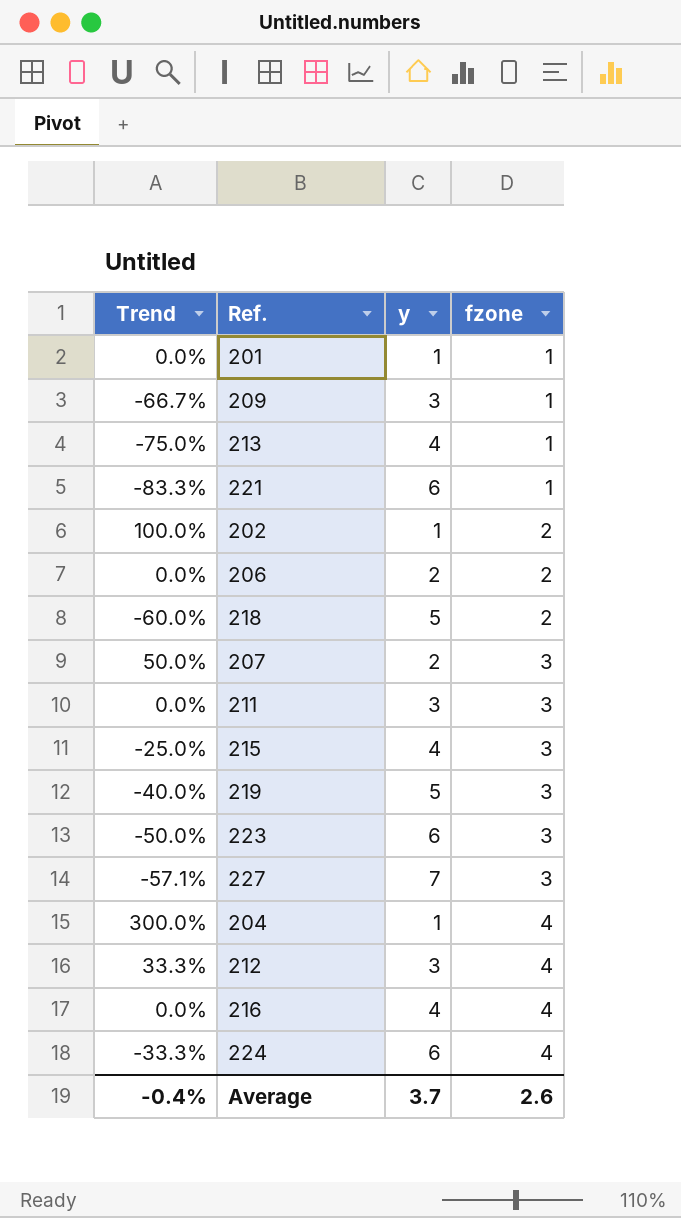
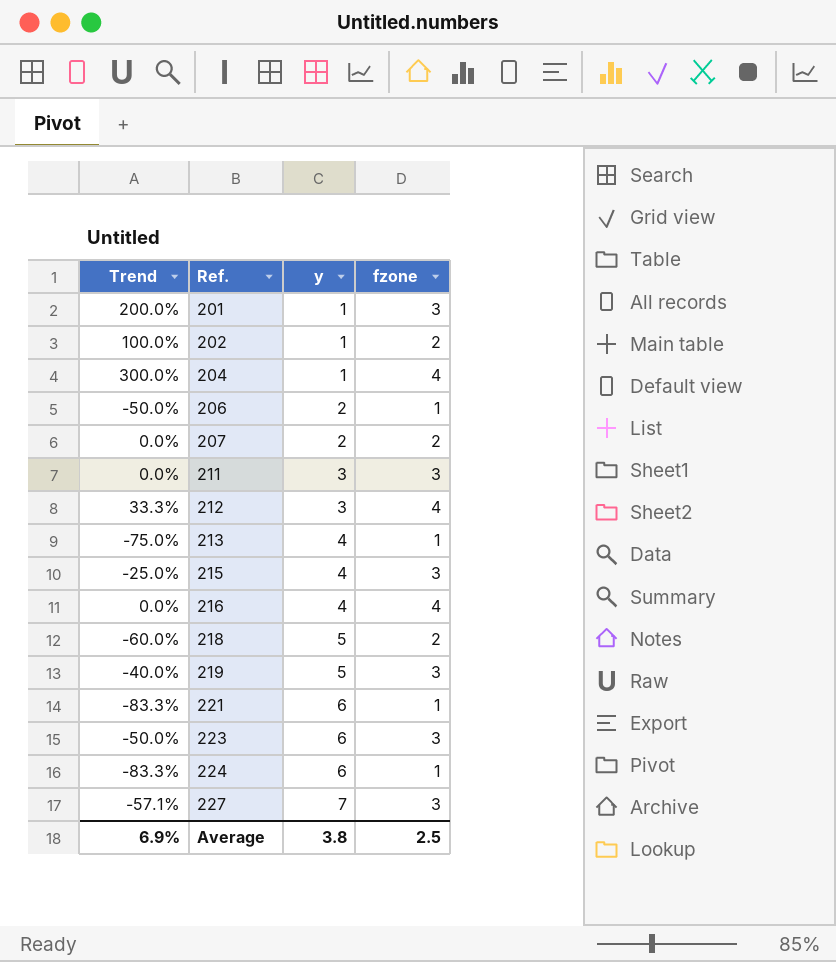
row order: fzone ascending -> Ref. ascending
row 209: -66.7% | 3 | 1 -> none
201 | Trend: 0.0% -> 200.0%
201 | fzone: 1 -> 3
206 | Trend: 0.0% -> -50.0%
206 | fzone: 2 -> 1
207 | Trend: 50.0% -> 0.0%
207 | fzone: 3 -> 2
224 | Trend: -33.3% -> -83.3%
224 | fzone: 4 -> 1
Average | Trend: -0.4% -> 6.9%
Average | y: 3.7 -> 3.8
Average | fzone: 2.6 -> 2.5

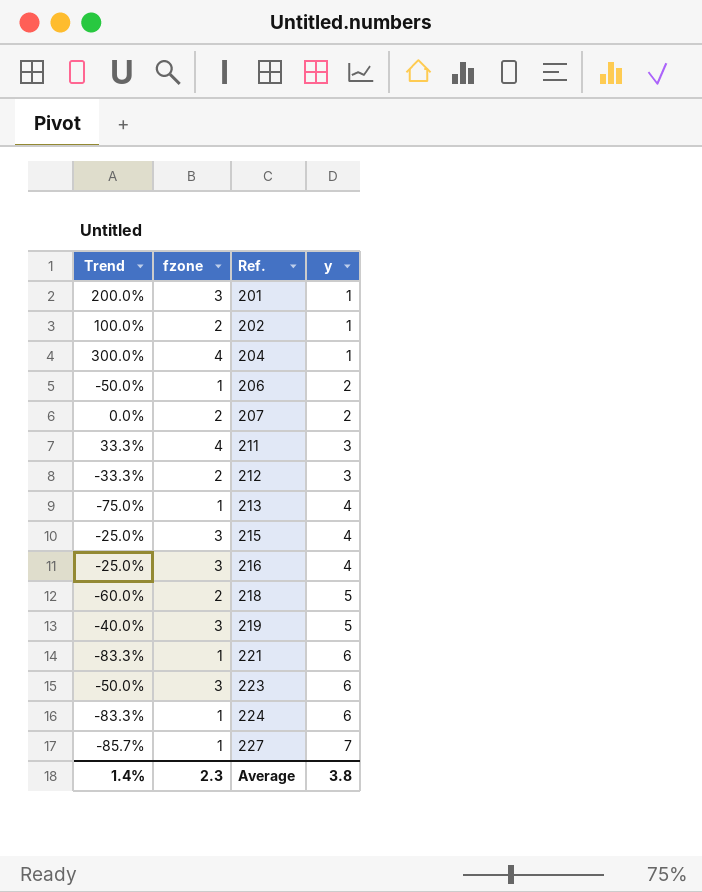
column fzone | position: 4 -> 2
211 | Trend: 0.0% -> 33.3%
211 | fzone: 3 -> 4
212 | Trend: 33.3% -> -33.3%
212 | fzone: 4 -> 2
216 | Trend: 0.0% -> -25.0%
216 | fzone: 4 -> 3
227 | Trend: -57.1% -> -85.7%
227 | fzone: 3 -> 1
Average | Trend: 6.9% -> 1.4%
Average | fzone: 2.5 -> 2.3

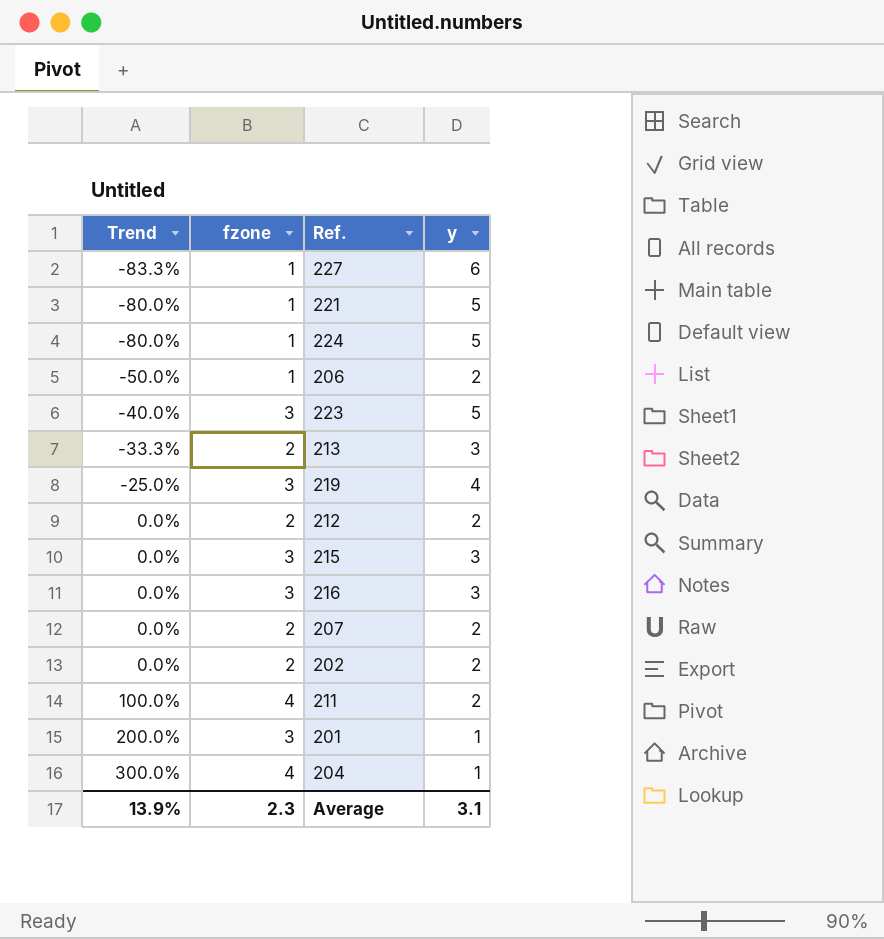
row order: Ref. ascending -> Trend ascending
row 218: -60.0% | 2 | 5 -> none
227 | Trend: -85.7% -> -83.3%
227 | y: 7 -> 6
221 | Trend: -83.3% -> -80.0%
221 | y: 6 -> 5
224 | Trend: -83.3% -> -80.0%
224 | y: 6 -> 5
223 | Trend: -50.0% -> -40.0%
223 | y: 6 -> 5
213 | Trend: -75.0% -> -33.3%
213 | fzone: 1 -> 2
213 | y: 4 -> 3
219 | Trend: -40.0% -> -25.0%
219 | y: 5 -> 4
212 | Trend: -33.3% -> 0.0%
212 | y: 3 -> 2
215 | Trend: -25.0% -> 0.0%
215 | y: 4 -> 3
216 | Trend: -25.0% -> 0.0%
216 | y: 4 -> 3
202 | Trend: 100.0% -> 0.0%
202 | y: 1 -> 2
211 | Trend: 33.3% -> 100.0%
211 | y: 3 -> 2
Average | Trend: 1.4% -> 13.9%
Average | y: 3.8 -> 3.1

